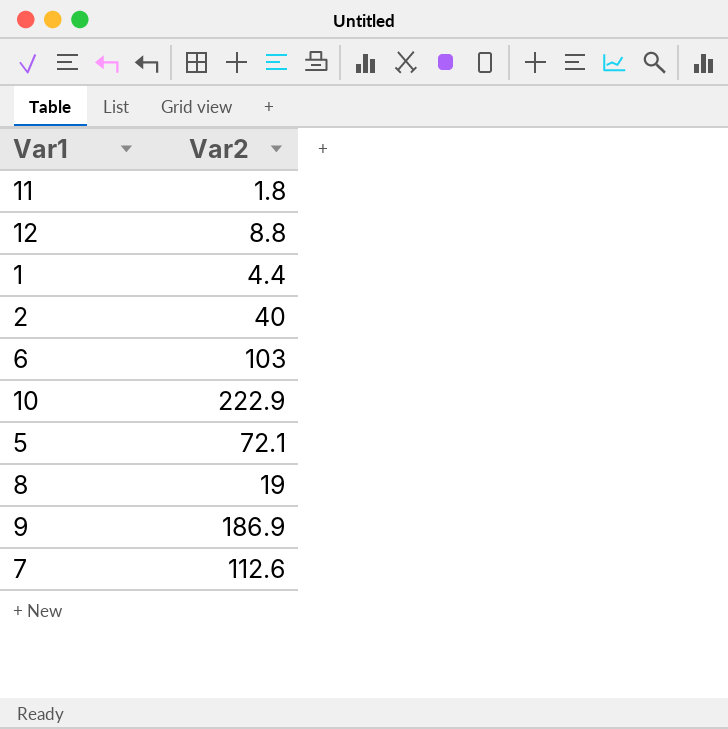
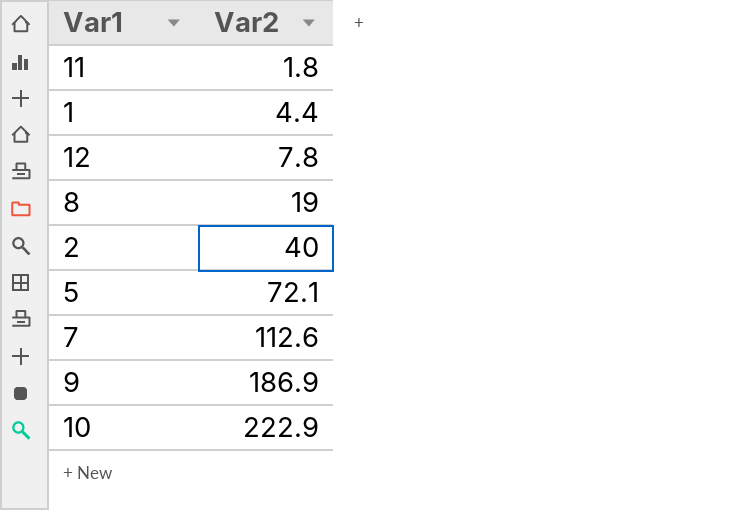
row order: none -> Var2 ascending
row 6: 103 -> none
12 | Var2: 8.8 -> 7.8

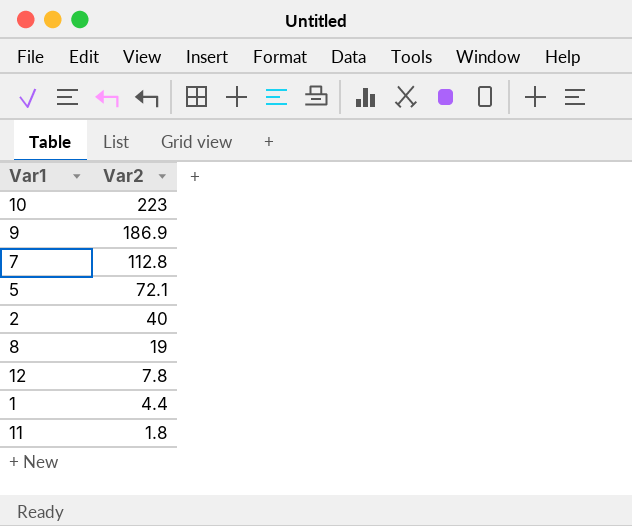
row order: Var2 ascending -> Var2 descending
10 | Var2: 222.9 -> 223
7 | Var2: 112.6 -> 112.8

